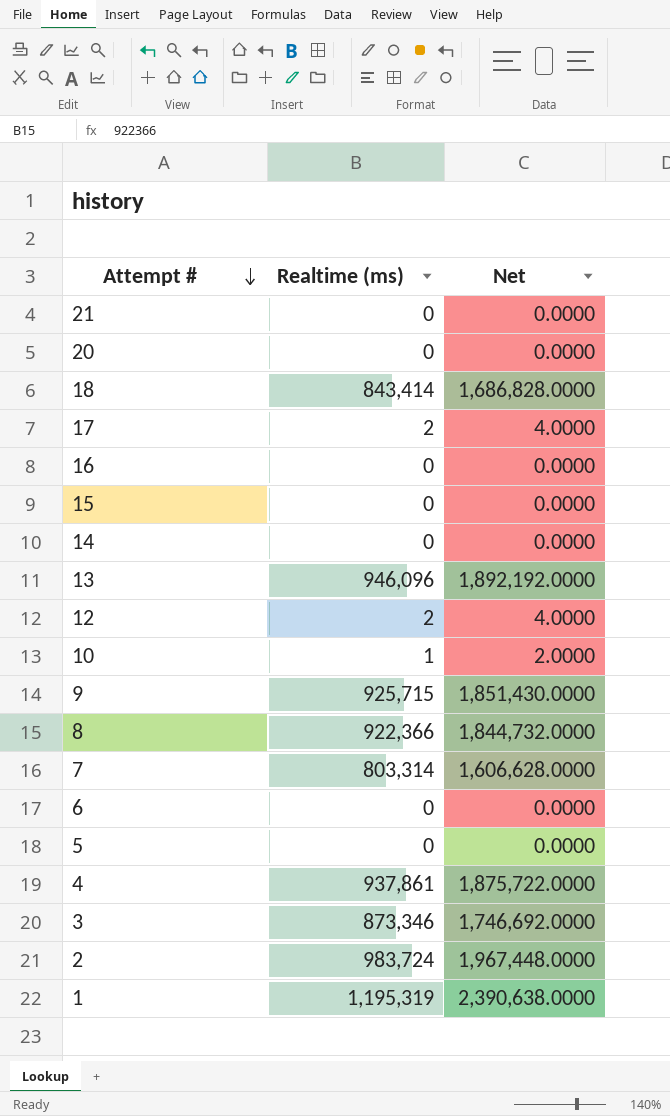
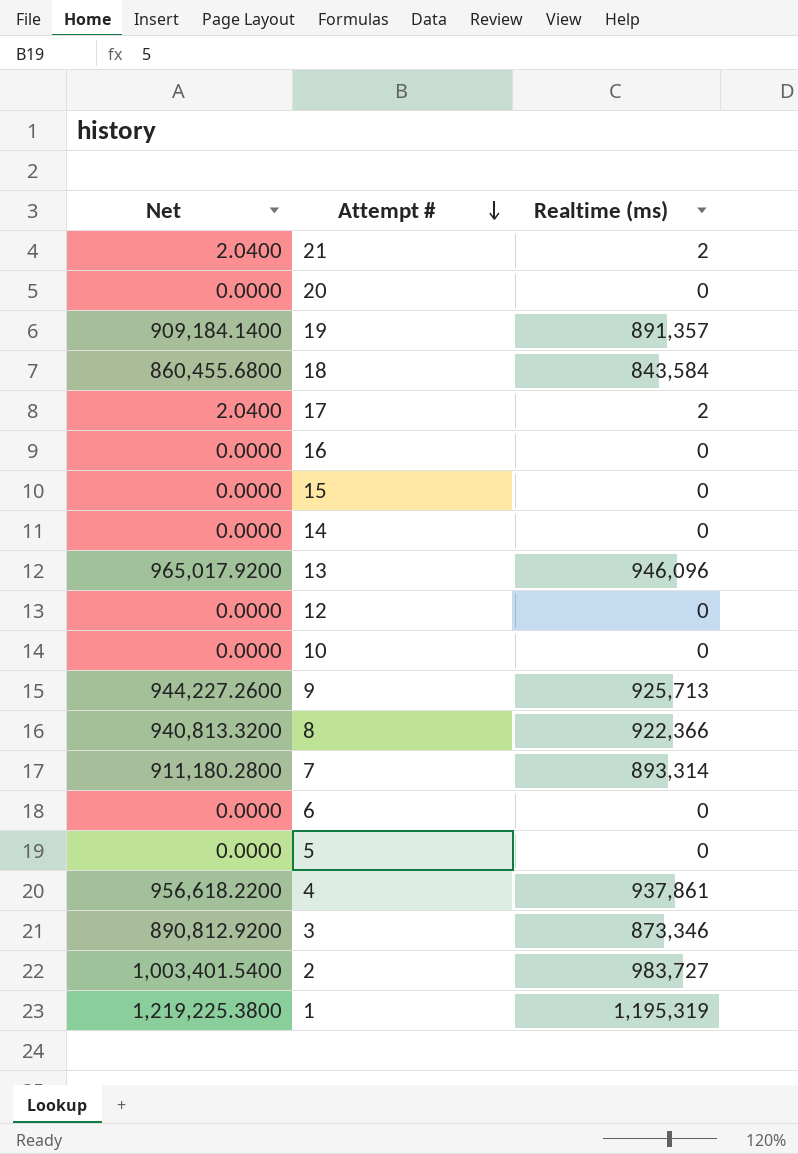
column Net | formula: [Realtime (ms)] * 2 -> [Realtime (ms)] * 1.02
column Net | position: 3 -> 1
21 | Realtime (ms): 0 -> 2
row 19: none -> 909,184.1400 | 891,357
18 | Realtime (ms): 843,414 -> 843,584
12 | Realtime (ms): 2 -> 0
10 | Realtime (ms): 1 -> 0
9 | Realtime (ms): 925,715 -> 925,713
7 | Realtime (ms): 803,314 -> 893,314
2 | Realtime (ms): 983,724 -> 983,727

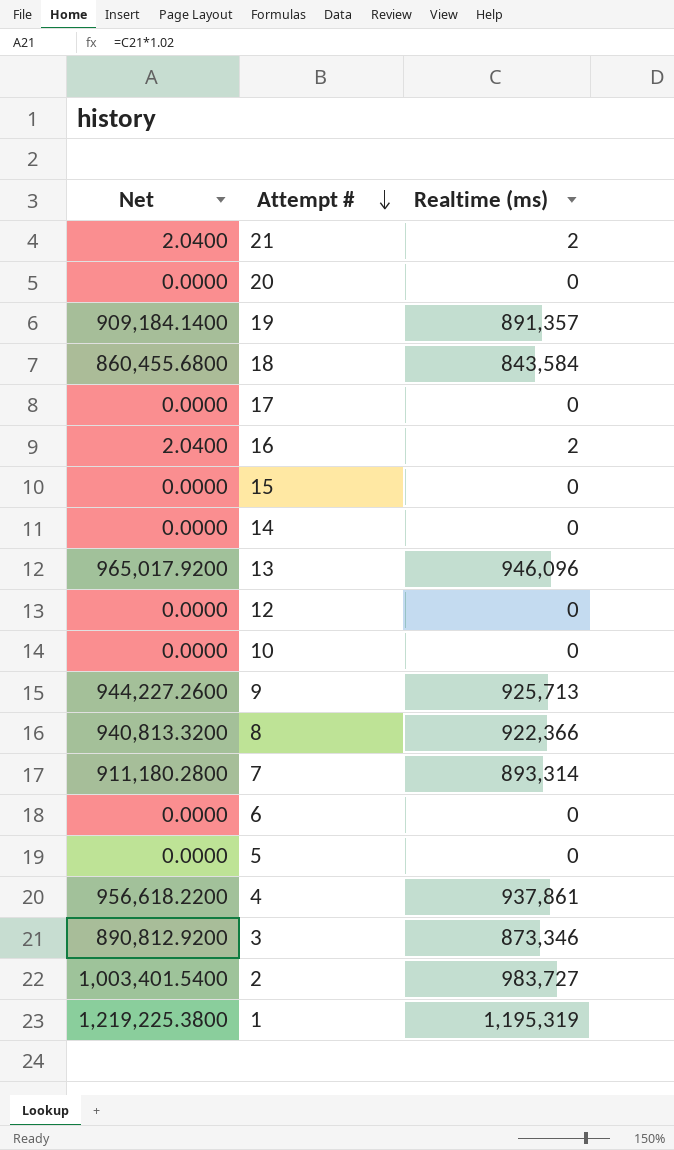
17 | Net: 2.0400 -> 0.0000
17 | Realtime (ms): 2 -> 0
16 | Net: 0.0000 -> 2.0400
16 | Realtime (ms): 0 -> 2

